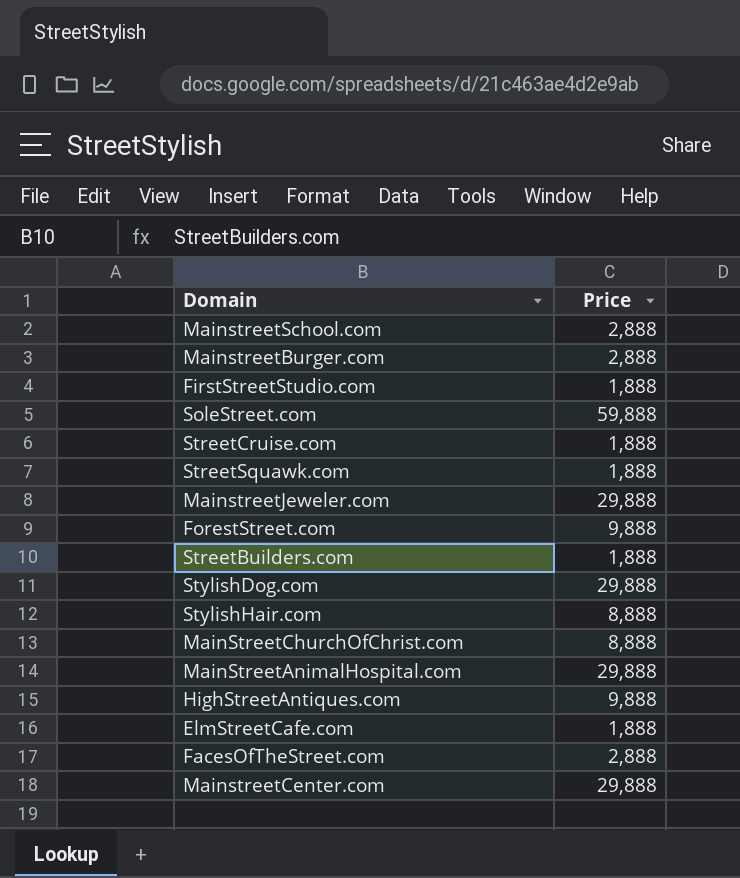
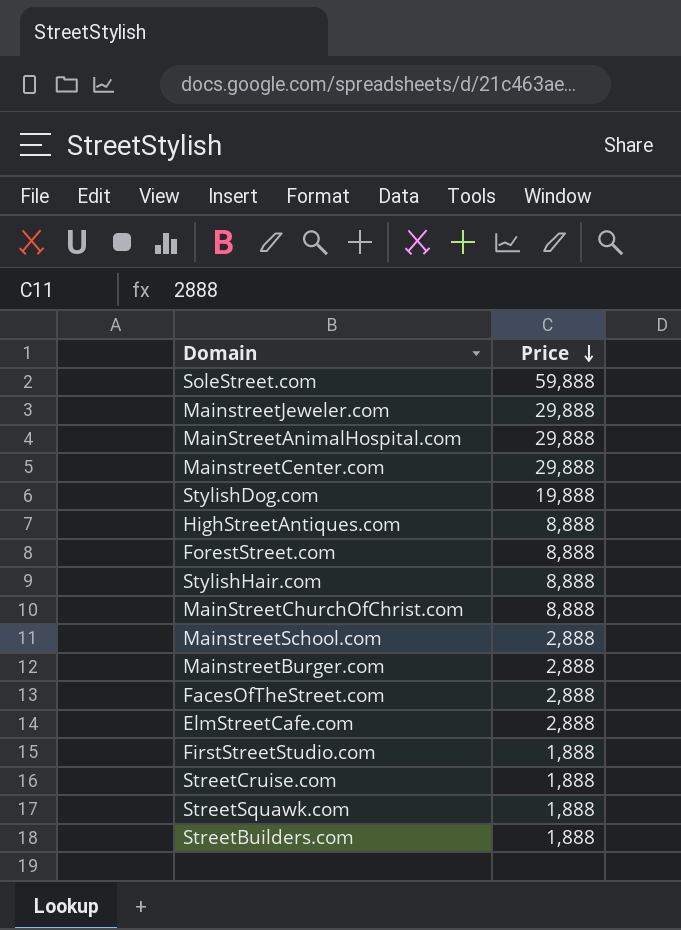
row order: none -> Price descending
StylishDog.com | Price: 29,888 -> 19,888
HighStreetAntiques.com | Price: 9,888 -> 8,888
ForestStreet.com | Price: 9,888 -> 8,888
ElmStreetCafe.com | Price: 1,888 -> 2,888

